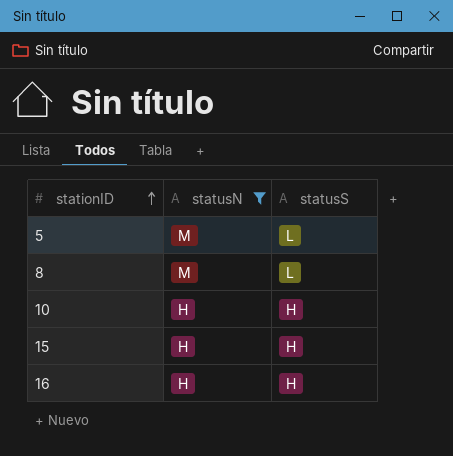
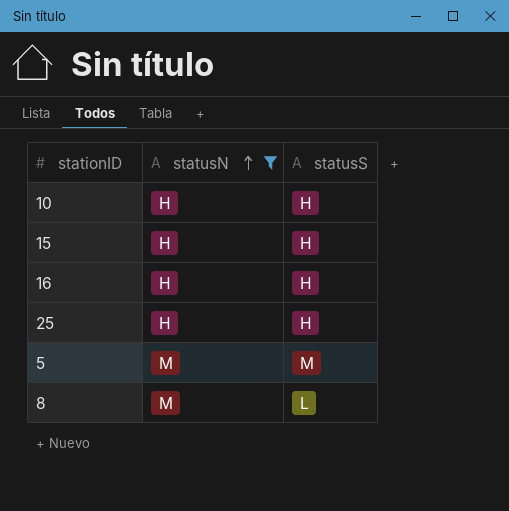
row order: stationID ascending -> statusN ascending
row 25: none -> H | H
5 | statusS: L -> M

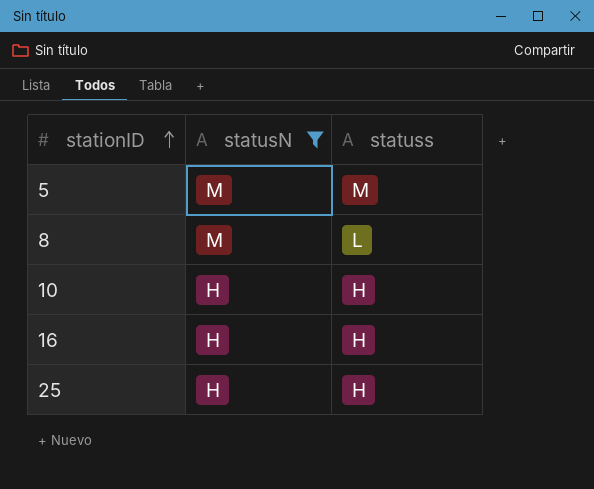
row order: statusN ascending -> stationID ascending
column name: statusS -> statuss
row 15: H | H -> none

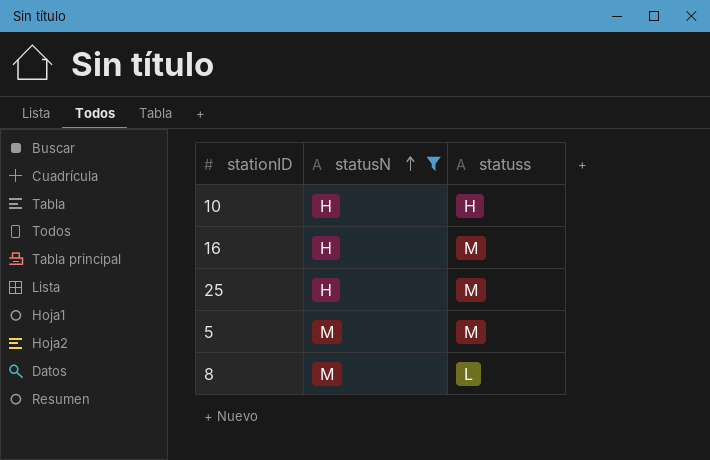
row order: stationID ascending -> statusN ascending
16 | statuss: H -> M
25 | statuss: H -> M

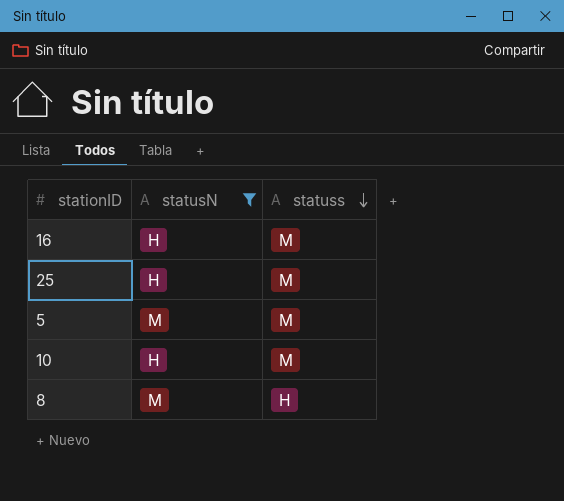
row order: statusN ascending -> statuss descending
10 | statuss: H -> M
8 | statuss: L -> H

